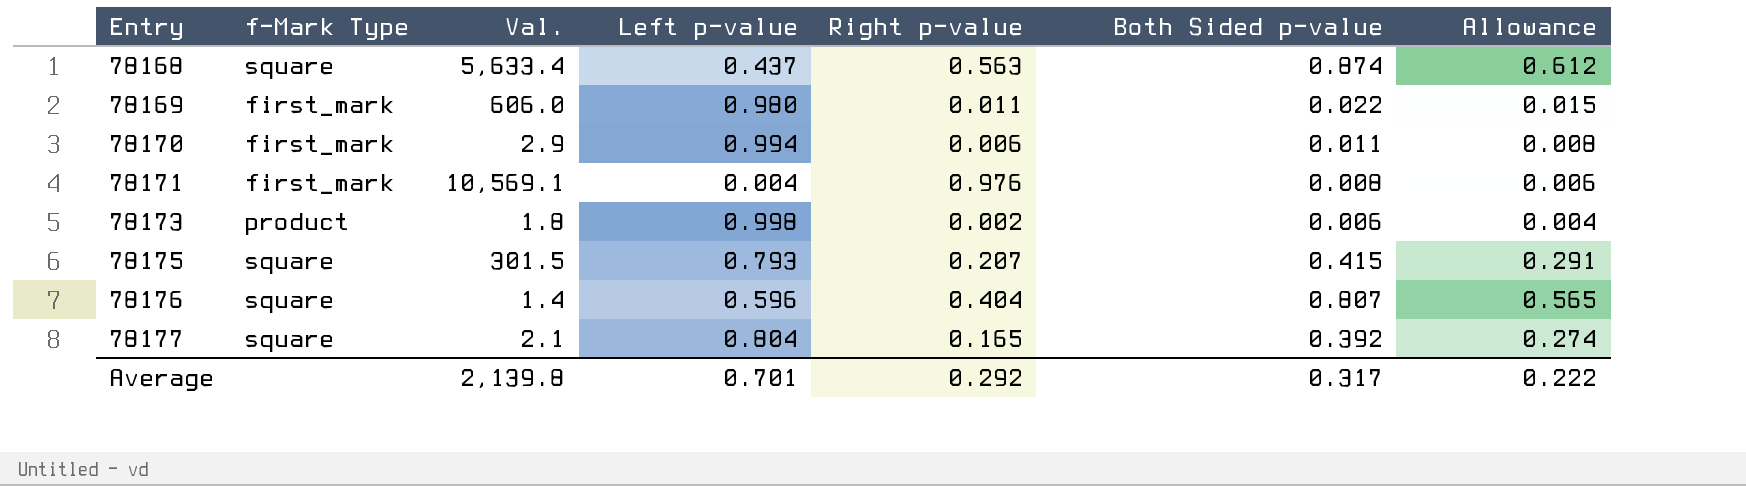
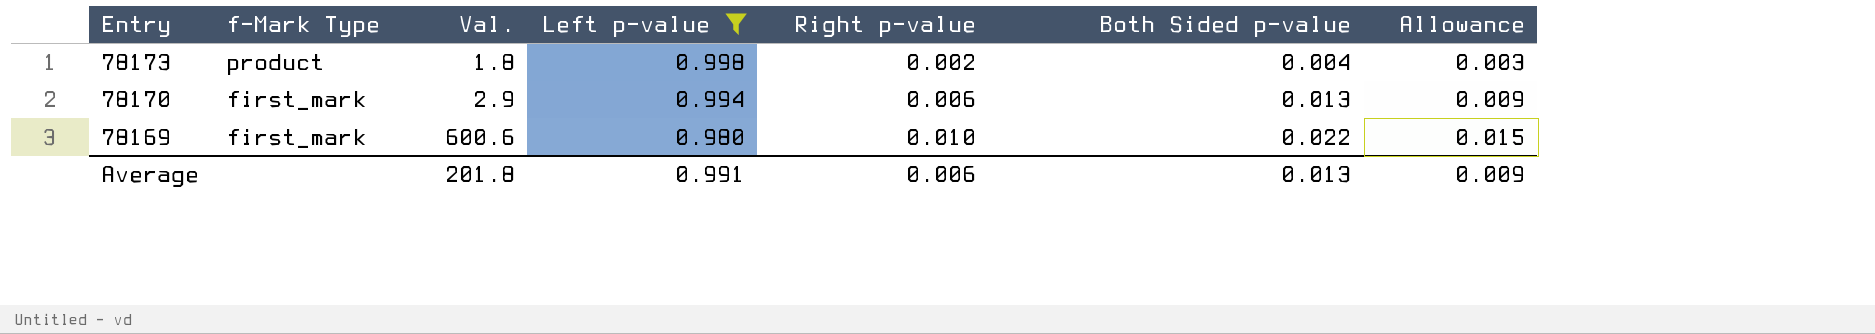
filter: none -> Left p-value >= 0.980
row order: Entry ascending -> Entry descending
78173 | Both Sided p-value: 0.006 -> 0.004
78173 | Allowance: 0.004 -> 0.003
78170 | Both Sided p-value: 0.011 -> 0.013
78170 | Allowance: 0.008 -> 0.009
78169 | Val.: 606.0 -> 600.6
78169 | Right p-value: 0.011 -> 0.010
Average | Val.: 2,139.8 -> 201.8
Average | Left p-value: 0.701 -> 0.991
Average | Right p-value: 0.292 -> 0.006
Average | Both Sided p-value: 0.317 -> 0.013
Average | Allowance: 0.222 -> 0.009

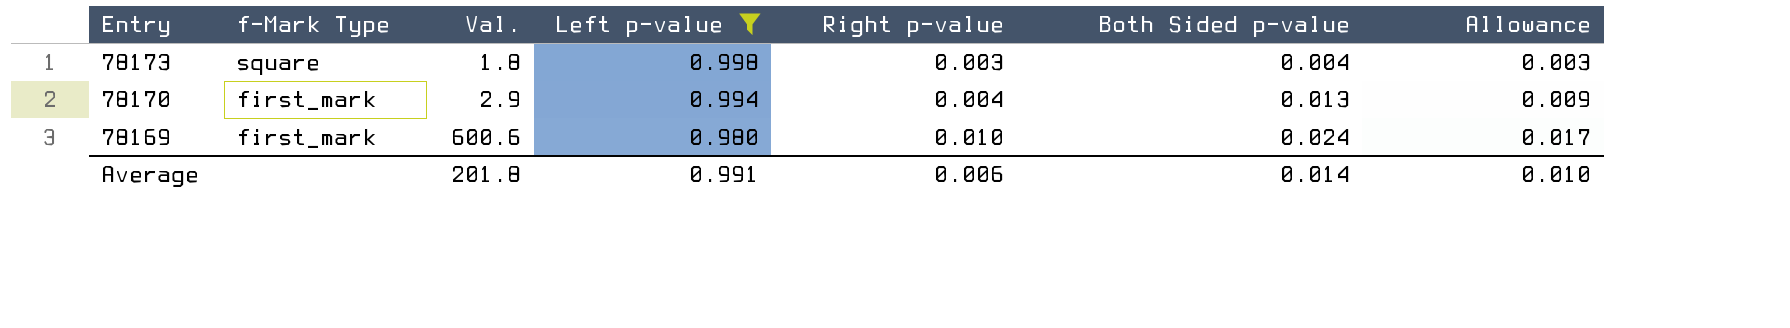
78173 | f-Mark Type: product -> square
78173 | Right p-value: 0.002 -> 0.003
78170 | Right p-value: 0.006 -> 0.004
78169 | Both Sided p-value: 0.022 -> 0.024
78169 | Allowance: 0.015 -> 0.017
Average | Both Sided p-value: 0.013 -> 0.014
Average | Allowance: 0.009 -> 0.010

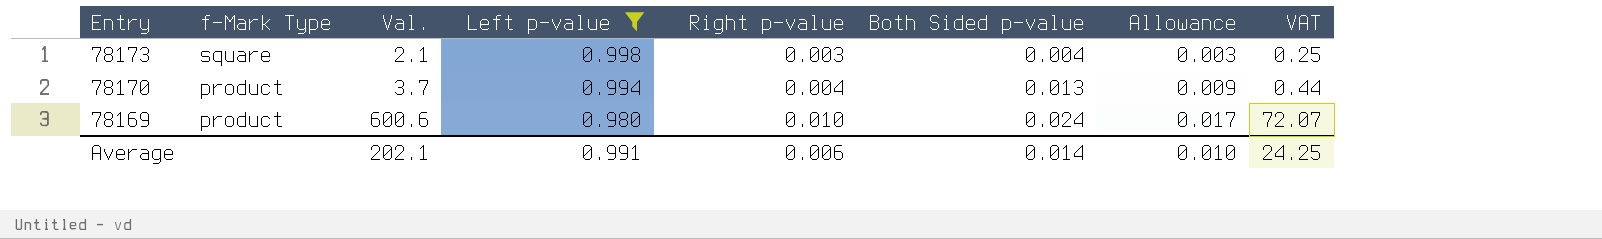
column VAT | formula: none -> [Val.] * 0.12
78173 | Val.: 1.8 -> 2.1
78170 | f-Mark Type: first_mark -> product
78170 | Val.: 2.9 -> 3.7
78169 | f-Mark Type: first_mark -> product
Average | Val.: 201.8 -> 202.1

